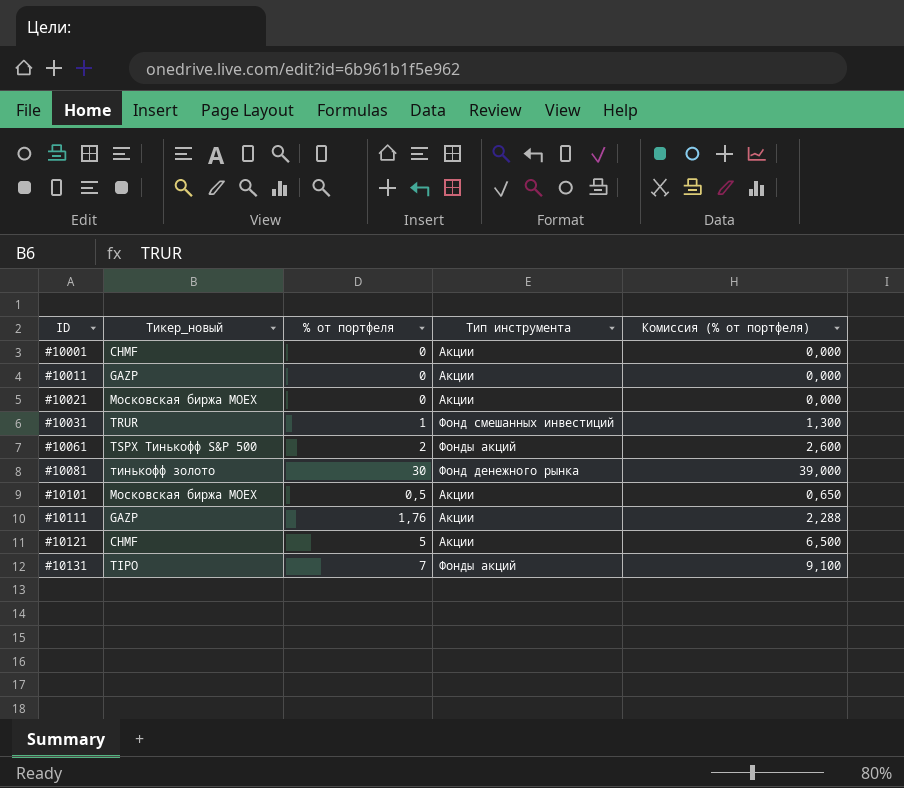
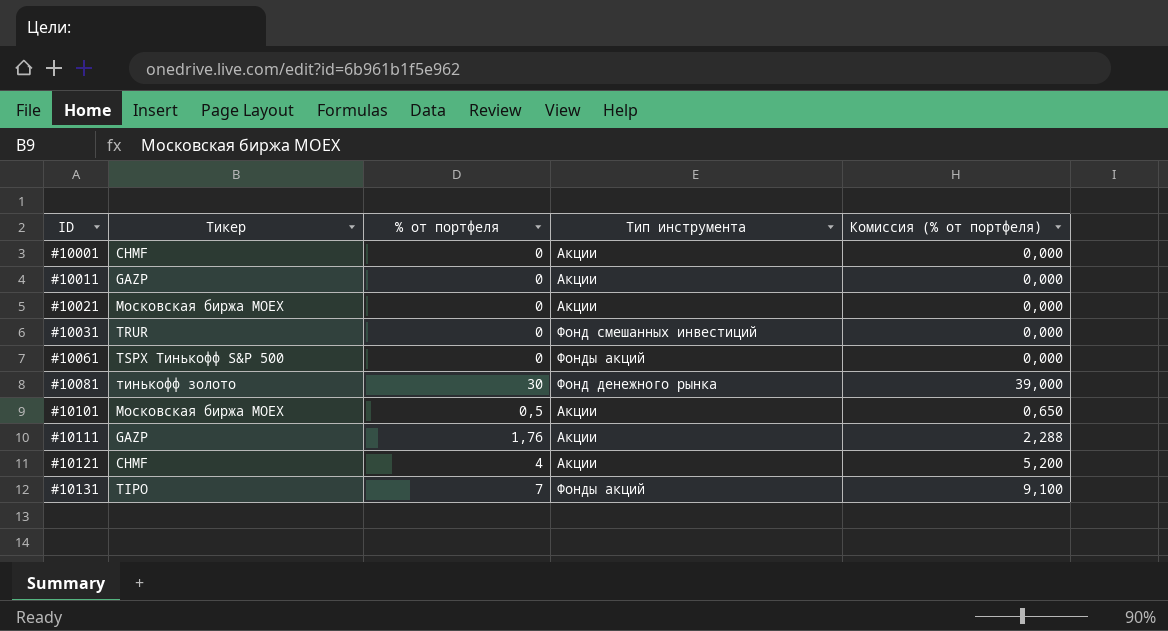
column name: Тикер_новый -> Тикер
#10031 | % от портфеля: 1 -> 0
#10031 | Комиссия (% от портфеля): 1,300 -> 0,000
#10061 | % от портфеля: 2 -> 0
#10061 | Комиссия (% от портфеля): 2,600 -> 0,000
#10121 | % от портфеля: 5 -> 4
#10121 | Комиссия (% от портфеля): 6,500 -> 5,200

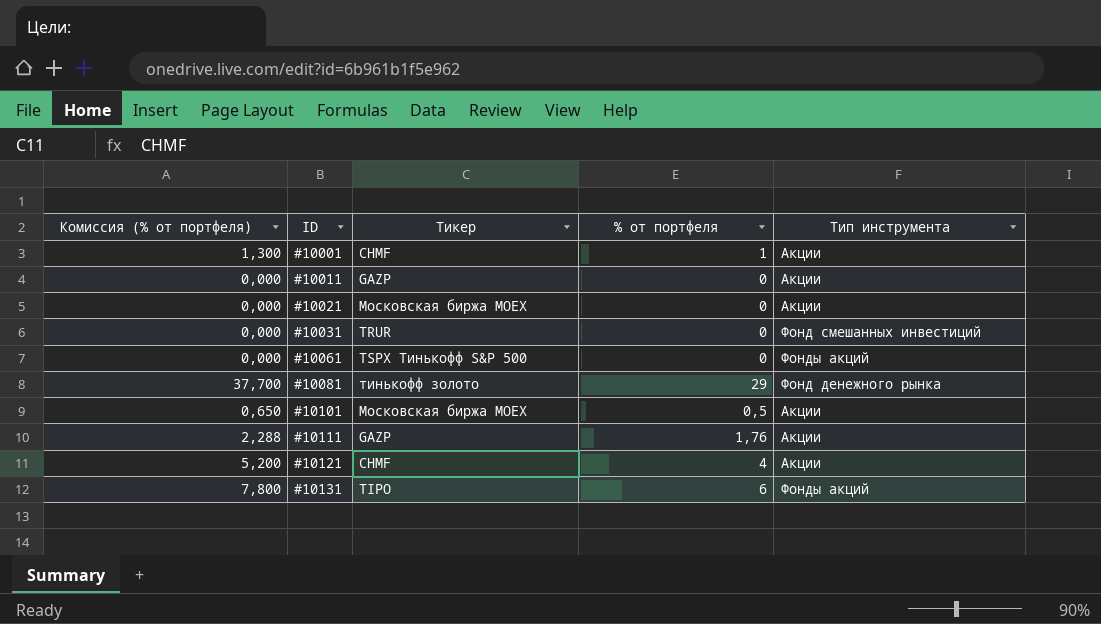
column Комиссия (% от портфеля) | position: 5 -> 1
#10001 | Комиссия (% от портфеля): 0,000 -> 1,300
#10001 | % от портфеля: 0 -> 1
#10081 | Комиссия (% от портфеля): 39,000 -> 37,700
#10081 | % от портфеля: 30 -> 29
#10131 | Комиссия (% от портфеля): 9,100 -> 7,800
#10131 | % от портфеля: 7 -> 6

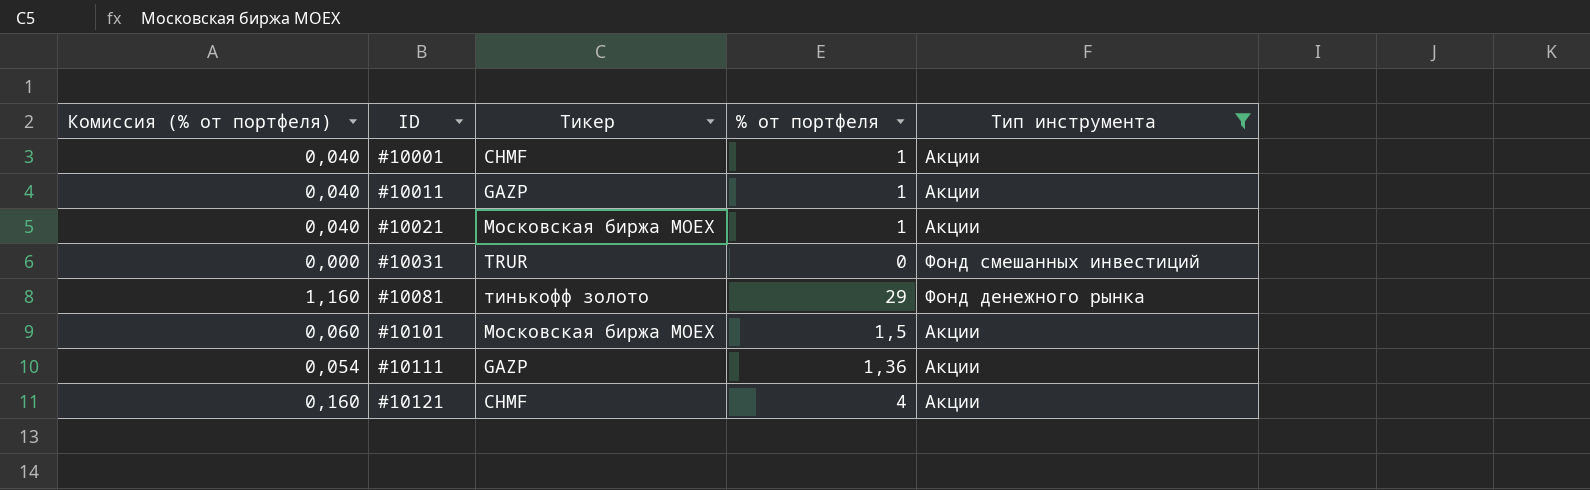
filter: none -> Тип инструмента != Фонды акций
column Комиссия (% от портфеля) | formula: [% от портфеля] * 1,3 -> [% от портфеля] * 0,04
#10011 | % от портфеля: 0 -> 1
#10021 | % от портфеля: 0 -> 1
#10101 | % от портфеля: 0,5 -> 1,5
#10111 | % от портфеля: 1,76 -> 1,36

